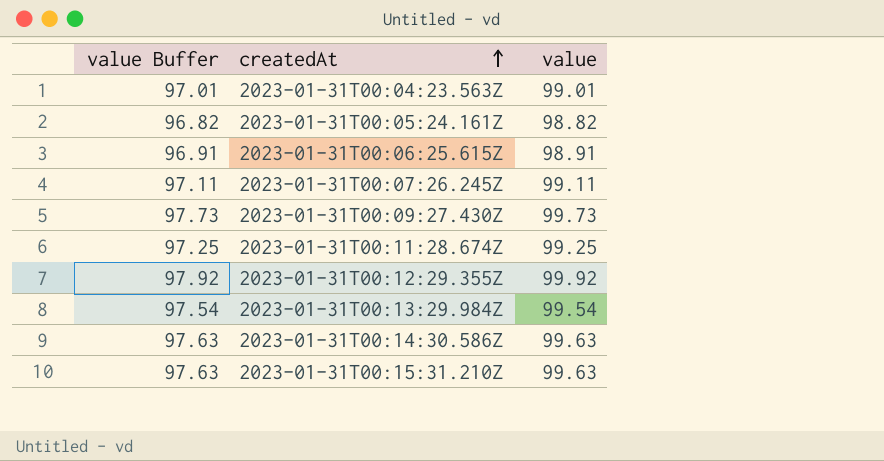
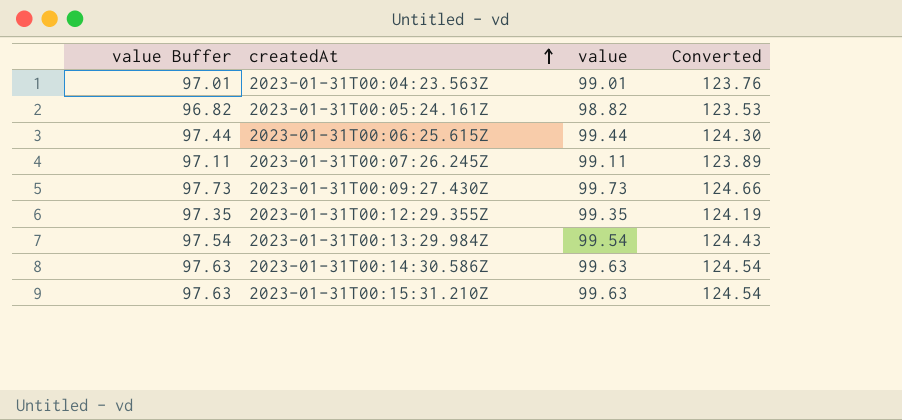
column Converted | formula: none -> [value] * 1.25
row 2023-01-31T00:11:28.674Z: 97.25 | 99.25 -> none
2023-01-31T00:06:25.615Z | value Buffer: 96.91 -> 97.44
2023-01-31T00:06:25.615Z | value: 98.91 -> 99.44
2023-01-31T00:12:29.355Z | value Buffer: 97.92 -> 97.35
2023-01-31T00:12:29.355Z | value: 99.92 -> 99.35

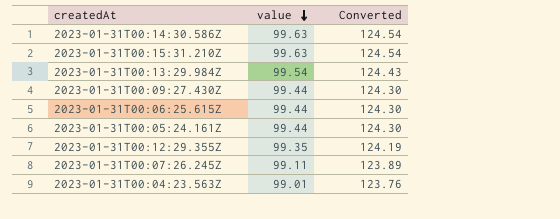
row order: createdAt ascending -> value descending
column value Buffer | formula: [value] - 2 -> none
2023-01-31T00:09:27.430Z | value: 99.73 -> 99.44
2023-01-31T00:09:27.430Z | Converted: 124.66 -> 124.30
2023-01-31T00:05:24.161Z | value: 98.82 -> 99.44
2023-01-31T00:05:24.161Z | Converted: 123.53 -> 124.30

